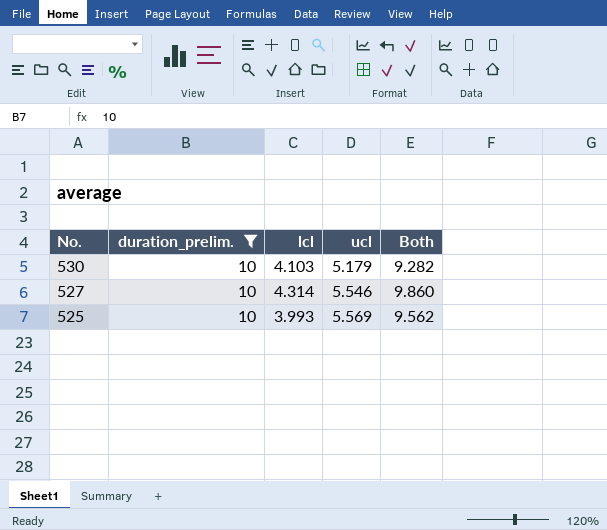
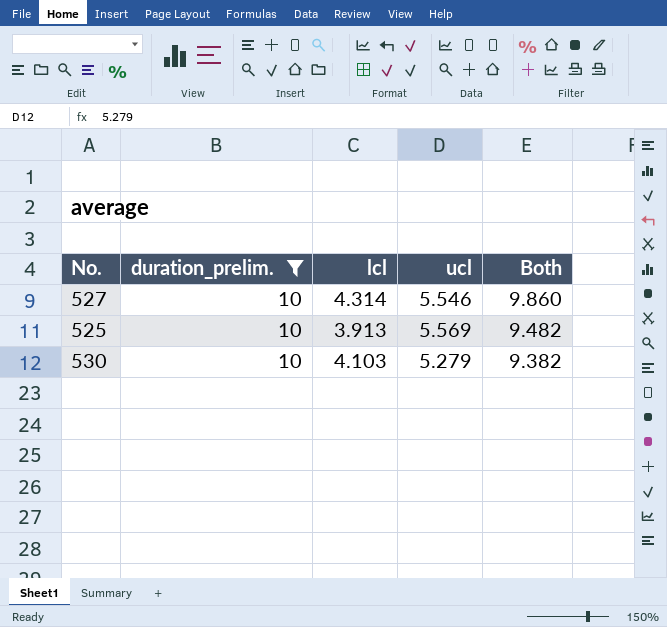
row order: No. descending -> Both descending
525 | lcl: 3.993 -> 3.913
525 | Both: 9.562 -> 9.482
530 | ucl: 5.179 -> 5.279
530 | Both: 9.282 -> 9.382

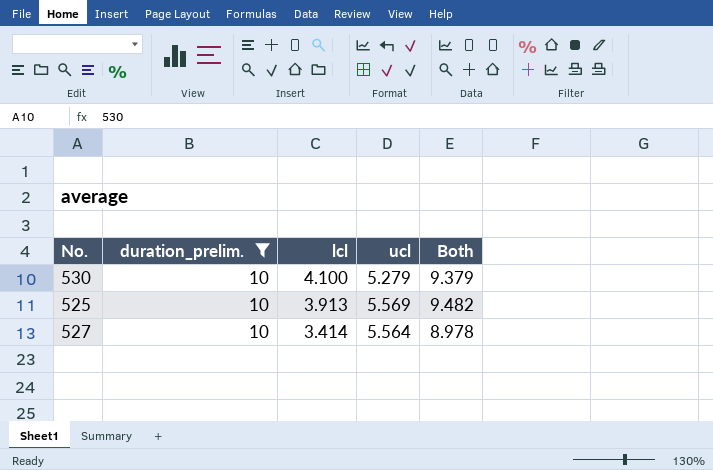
row order: Both descending -> lcl descending
530 | lcl: 4.103 -> 4.100
530 | Both: 9.382 -> 9.379
527 | lcl: 4.314 -> 3.414
527 | ucl: 5.546 -> 5.564
527 | Both: 9.860 -> 8.978

